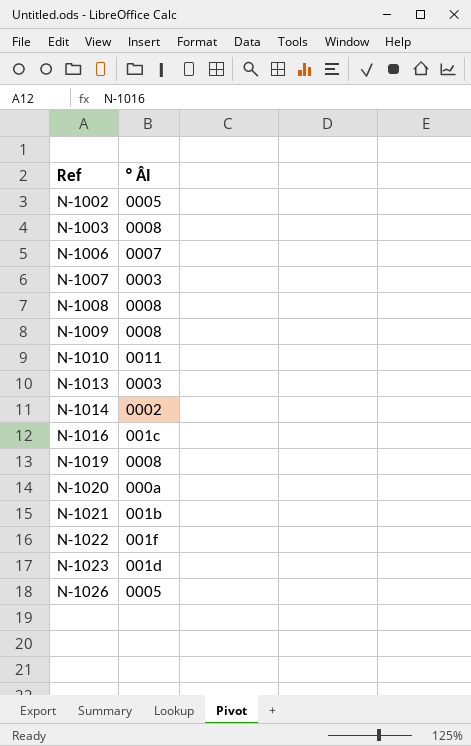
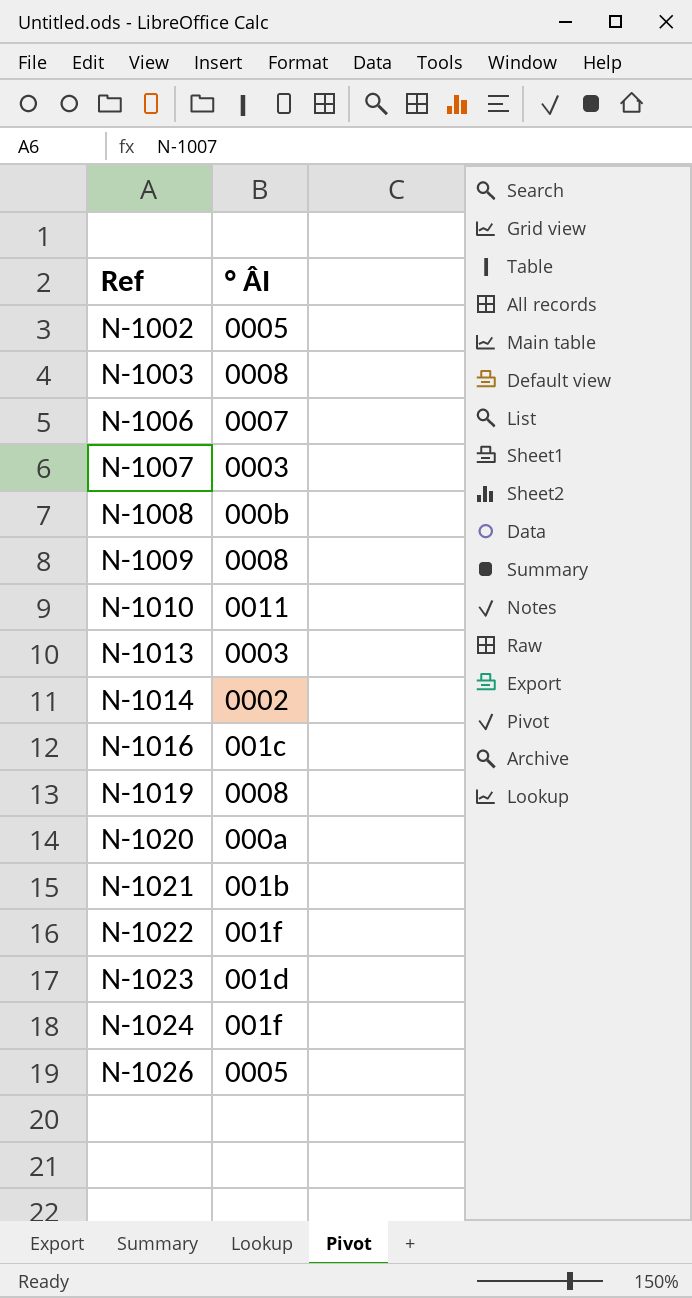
N-1008 | ° ÂI: 0008 -> 000b
row N-1024: none -> 001f

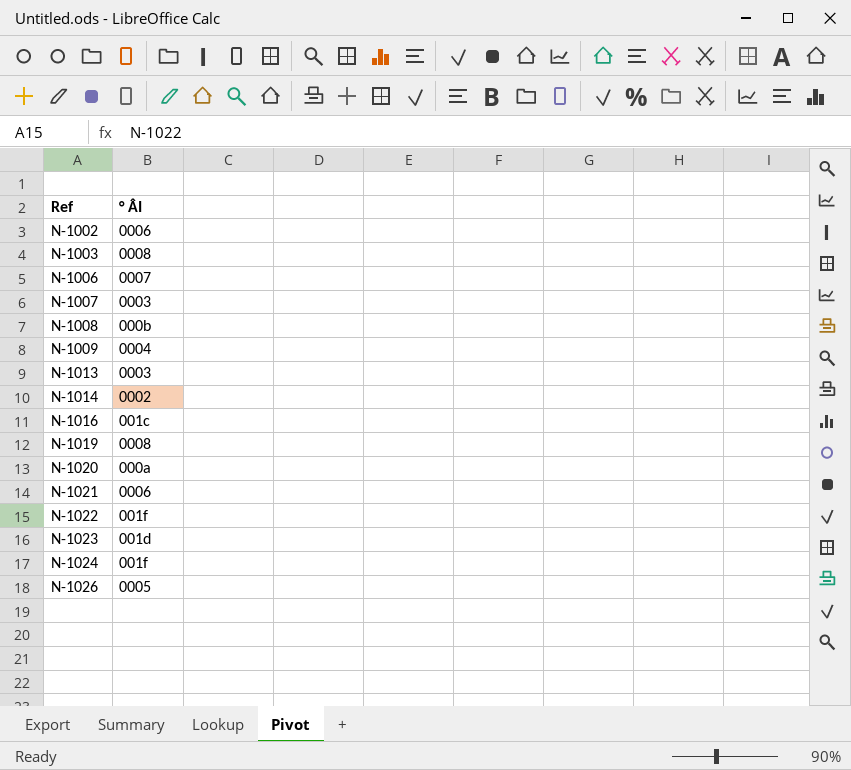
row N-1010: 0011 -> none
N-1002 | ° ÂI: 0005 -> 0006
N-1009 | ° ÂI: 0008 -> 0004
N-1021 | ° ÂI: 001b -> 0006

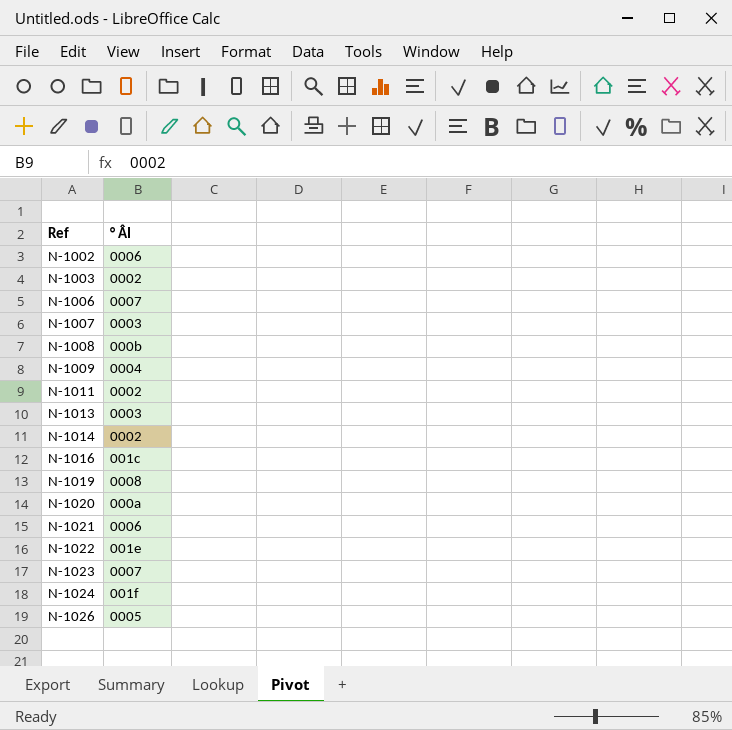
N-1003 | ° ÂI: 0008 -> 0002
row N-1011: none -> 0002
N-1022 | ° ÂI: 001f -> 001e
N-1023 | ° ÂI: 001d -> 0007

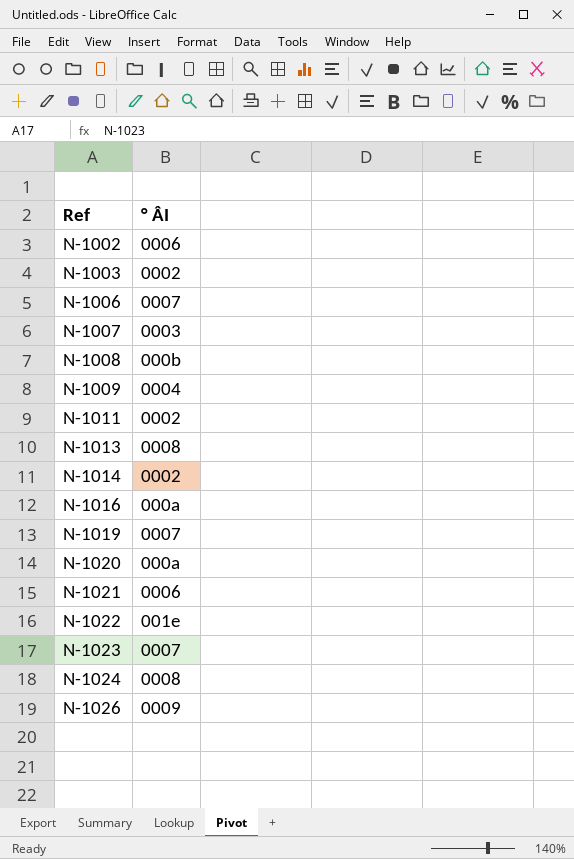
N-1013 | ° ÂI: 0003 -> 0008
N-1016 | ° ÂI: 001c -> 000a
N-1019 | ° ÂI: 0008 -> 0007
N-1024 | ° ÂI: 001f -> 0008
N-1026 | ° ÂI: 0005 -> 0009

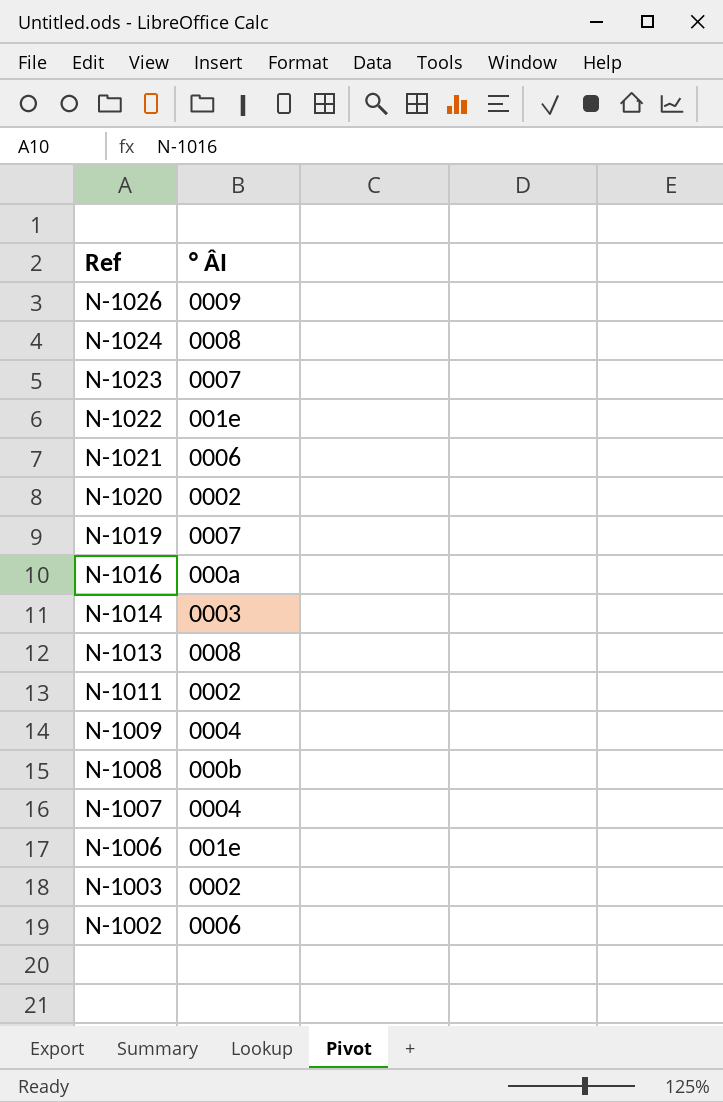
row order: Ref ascending -> Ref descending
N-1020 | ° ÂI: 000a -> 0002
N-1014 | ° ÂI: 0002 -> 0003
N-1007 | ° ÂI: 0003 -> 0004
N-1006 | ° ÂI: 0007 -> 001e

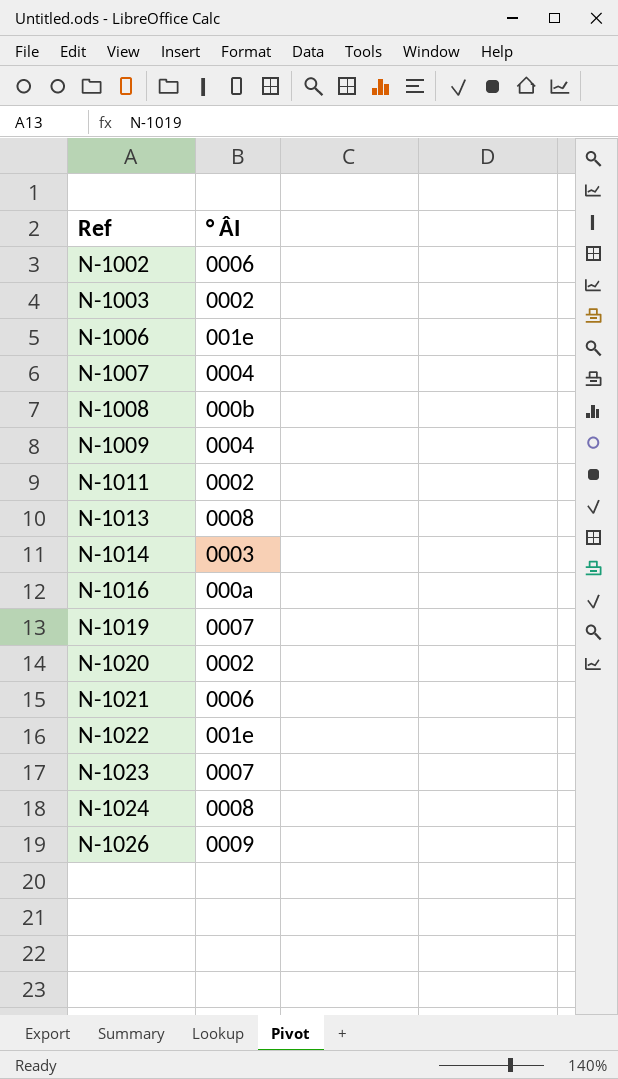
row order: Ref descending -> Ref ascending

